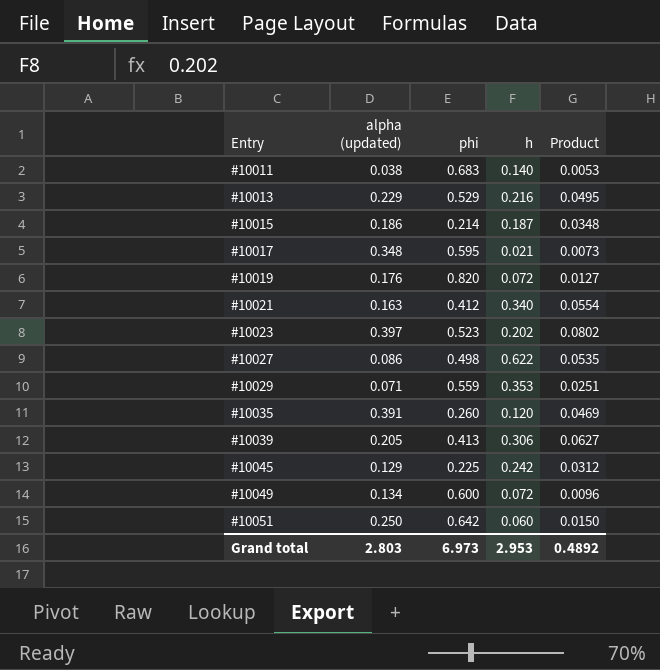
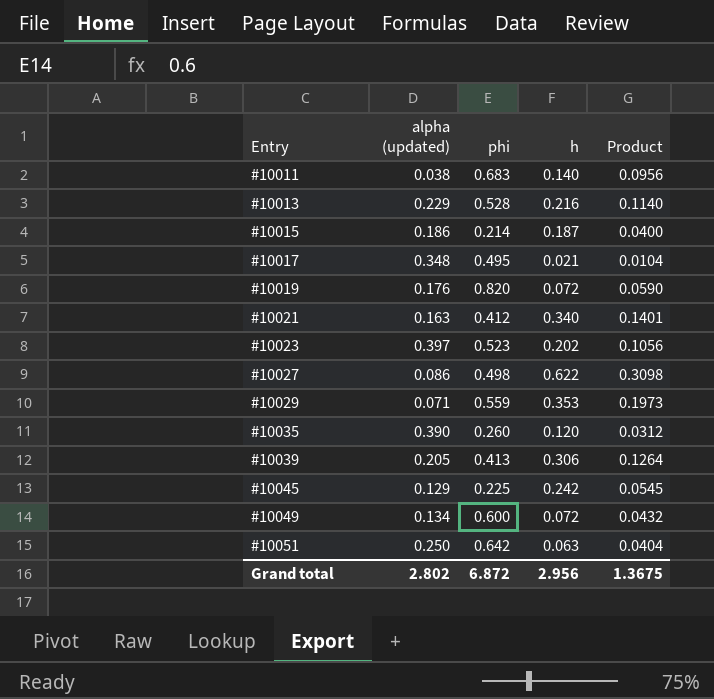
column Product | formula: [alpha (updated)] * [h] -> [phi] * [h]
#10013 | phi: 0.529 -> 0.528
#10017 | phi: 0.595 -> 0.495
#10035 | alpha (updated): 0.391 -> 0.390
#10051 | h: 0.060 -> 0.063
Grand total | alpha (updated): 2.803 -> 2.802
Grand total | phi: 6.973 -> 6.872
Grand total | h: 2.953 -> 2.956
Grand total | Product: 0.4892 -> 1.3675

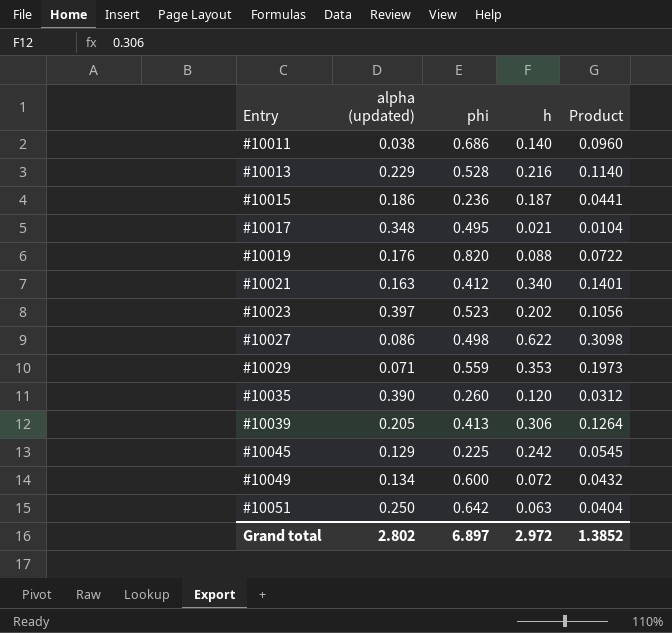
#10011 | phi: 0.683 -> 0.686
#10011 | Product: 0.0956 -> 0.0960
#10015 | phi: 0.214 -> 0.236
#10015 | Product: 0.0400 -> 0.0441
#10019 | h: 0.072 -> 0.088
#10019 | Product: 0.0590 -> 0.0722
Grand total | phi: 6.872 -> 6.897
Grand total | h: 2.956 -> 2.972
Grand total | Product: 1.3675 -> 1.3852

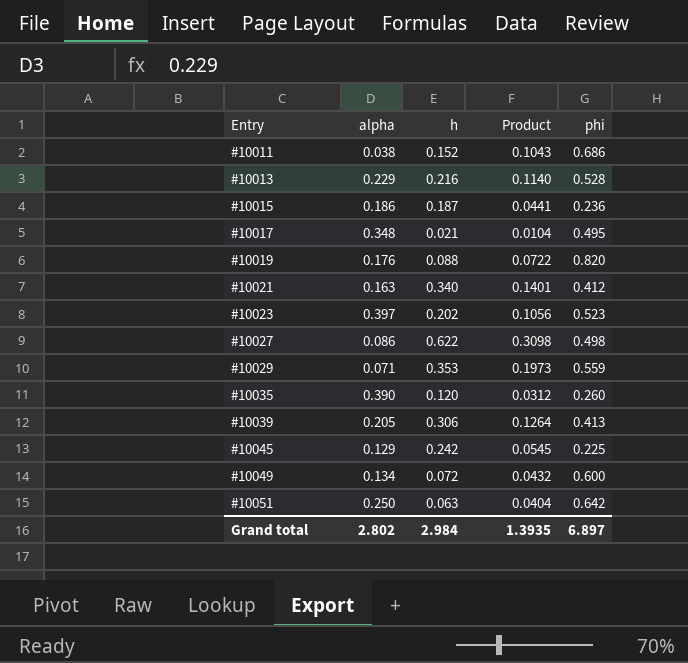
column name: alpha (updated) -> alpha
column phi | position: 3 -> 5
#10011 | h: 0.140 -> 0.152
#10011 | Product: 0.0960 -> 0.1043
Grand total | h: 2.972 -> 2.984
Grand total | Product: 1.3852 -> 1.3935

